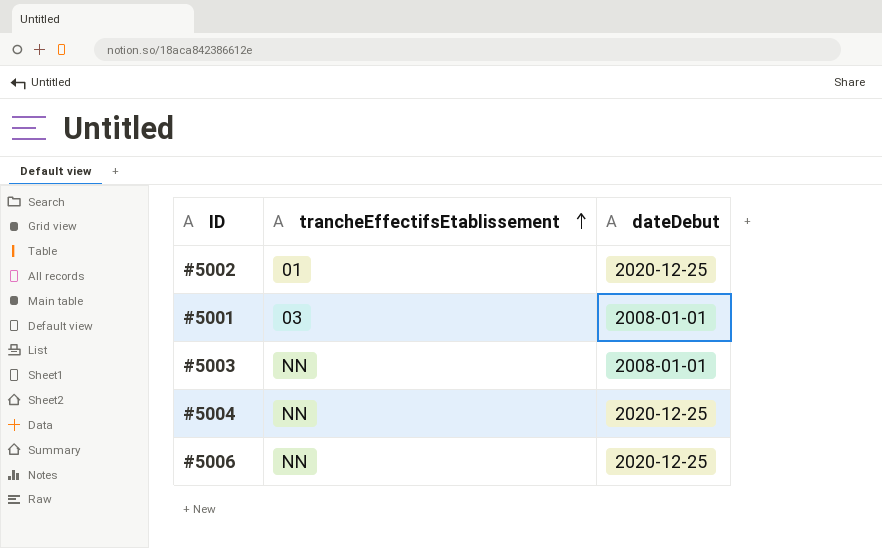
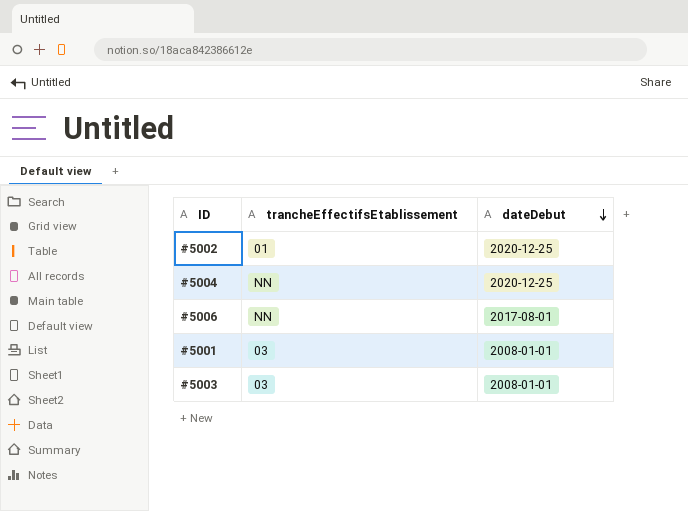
row order: trancheEffectifsEtablissement ascending -> dateDebut descending
#5006 | dateDebut: 2020-12-25 -> 2017-08-01
#5003 | trancheEffectifsEtablissement: NN -> 03

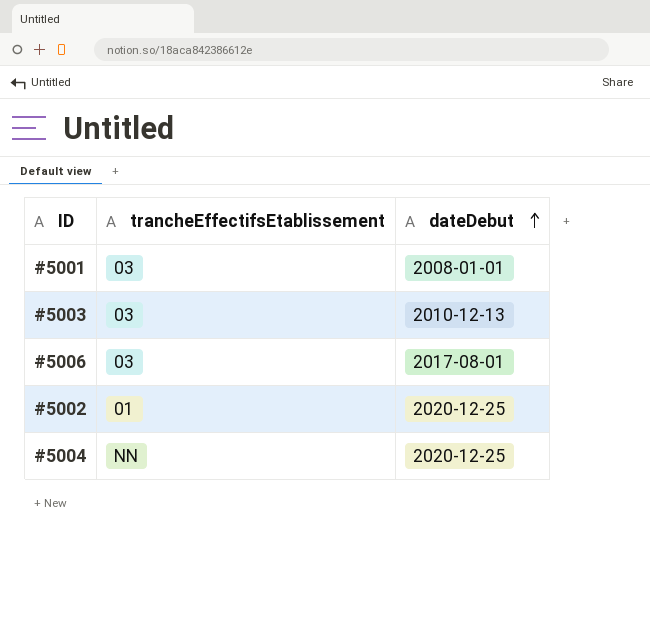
row order: dateDebut descending -> dateDebut ascending
#5003 | dateDebut: 2008-01-01 -> 2010-12-13
#5006 | trancheEffectifsEtablissement: NN -> 03

